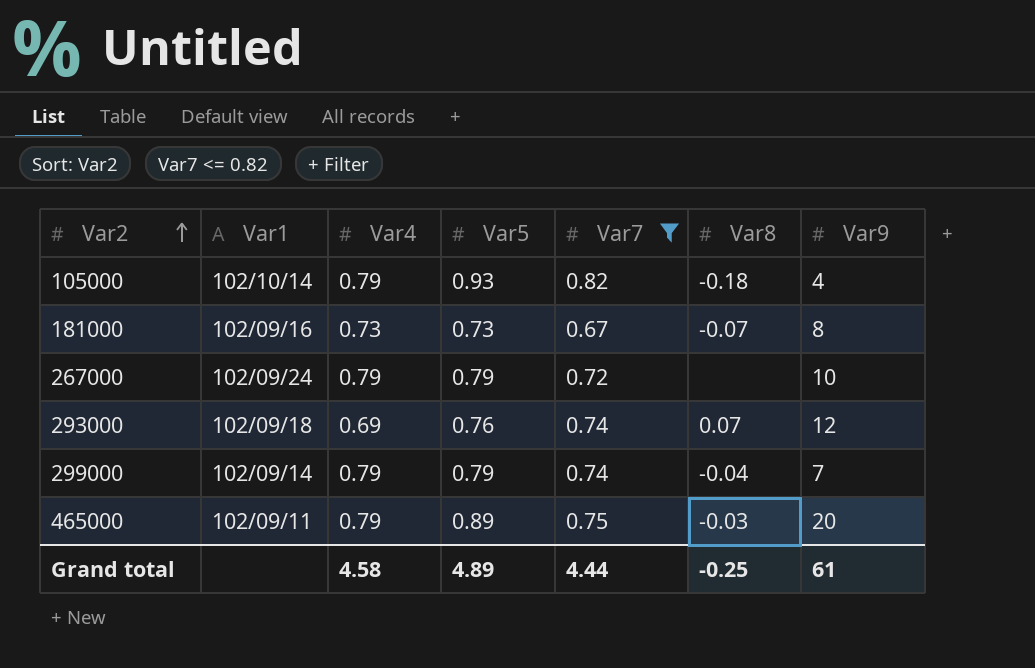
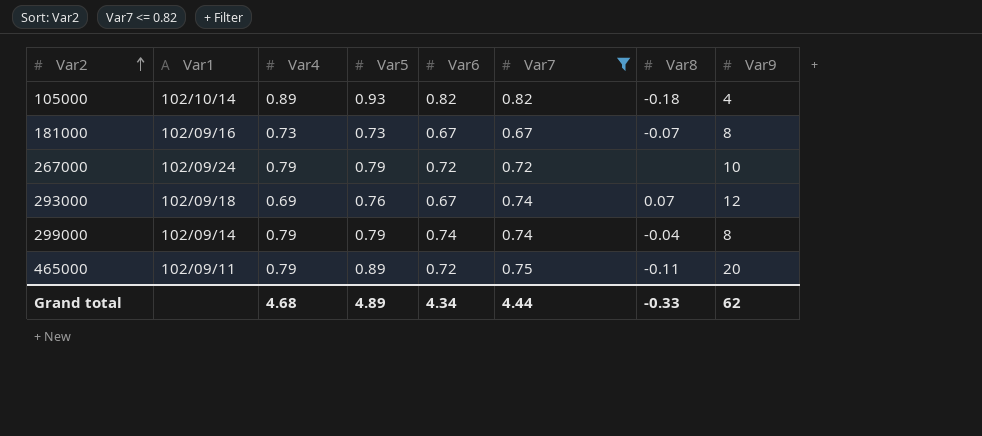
column Var6 | position: none -> 5
105000 | Var4: 0.79 -> 0.89
299000 | Var9: 7 -> 8
465000 | Var8: -0.03 -> -0.11
Grand total | Var4: 4.58 -> 4.68
Grand total | Var8: -0.25 -> -0.33
Grand total | Var9: 61 -> 62

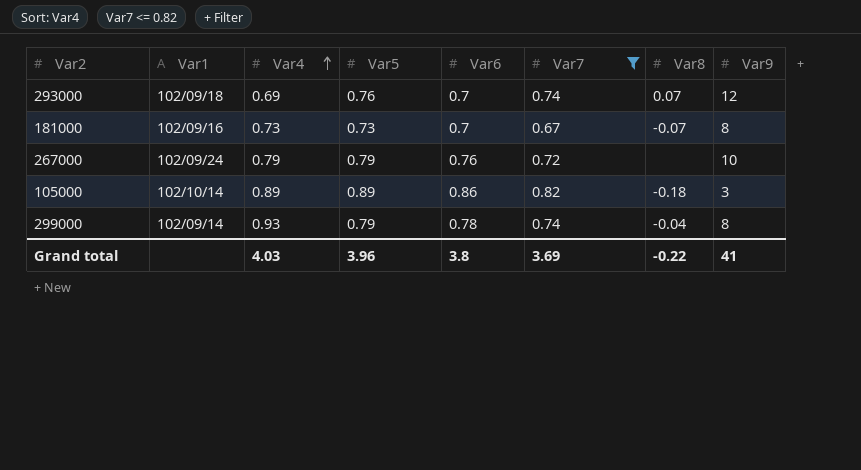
row order: Var2 ascending -> Var4 ascending
row 465000: 102/09/11 | 0.79 | 0.89 | 0.72 | 0.75 | -0.11 | 20 -> none
293000 | Var6: 0.67 -> 0.7
181000 | Var6: 0.67 -> 0.7
267000 | Var6: 0.72 -> 0.76
105000 | Var5: 0.93 -> 0.89
105000 | Var6: 0.82 -> 0.86
105000 | Var9: 4 -> 3
299000 | Var4: 0.79 -> 0.93
299000 | Var6: 0.74 -> 0.78
Grand total | Var4: 4.68 -> 4.03
Grand total | Var5: 4.89 -> 3.96
Grand total | Var6: 4.34 -> 3.8
Grand total | Var7: 4.44 -> 3.69
Grand total | Var8: -0.33 -> -0.22
Grand total | Var9: 62 -> 41

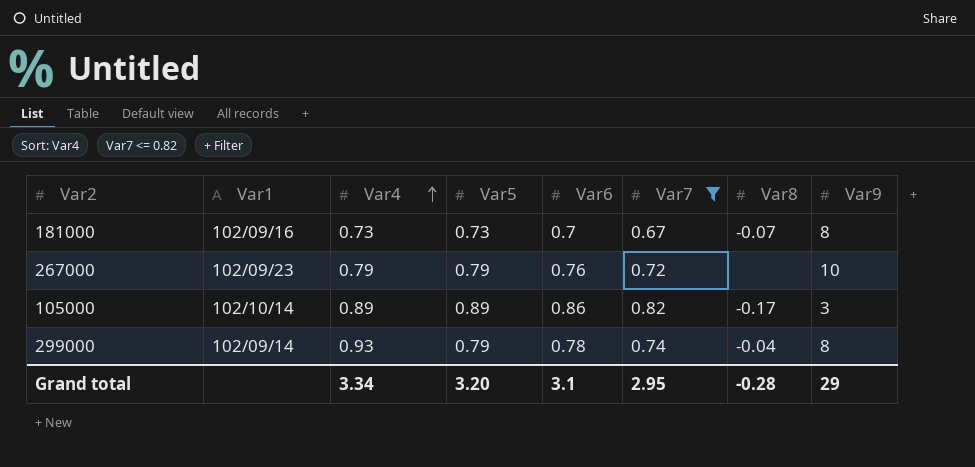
row 293000: 102/09/18 | 0.69 | 0.76 | 0.7 | 0.74 | 0.07 | 12 -> none
267000 | Var1: 102/09/24 -> 102/09/23
105000 | Var8: -0.18 -> -0.17
Grand total | Var4: 4.03 -> 3.34
Grand total | Var5: 3.96 -> 3.20
Grand total | Var6: 3.8 -> 3.1
Grand total | Var7: 3.69 -> 2.95
Grand total | Var8: -0.22 -> -0.28
Grand total | Var9: 41 -> 29

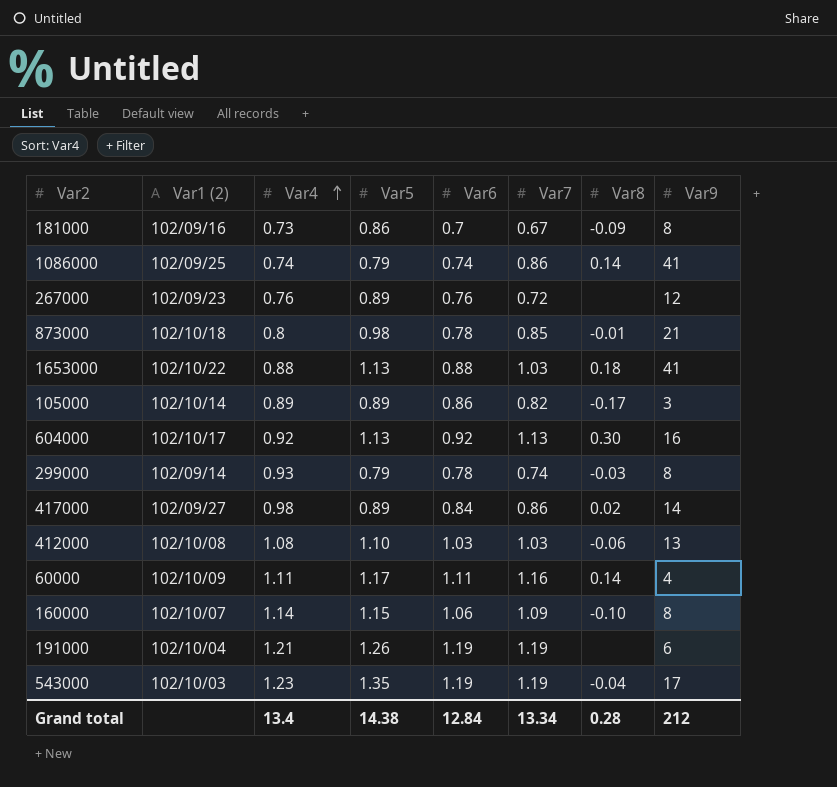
filter: Var7 <= 0.82 -> none
column name: Var1 -> Var1 (2)
181000 | Var5: 0.73 -> 0.86
181000 | Var8: -0.07 -> -0.09
267000 | Var4: 0.79 -> 0.76
267000 | Var5: 0.79 -> 0.89
267000 | Var9: 10 -> 12
299000 | Var8: -0.04 -> -0.03
Grand total | Var4: 3.34 -> 13.4
Grand total | Var5: 3.20 -> 14.38
Grand total | Var6: 3.1 -> 12.84
Grand total | Var7: 2.95 -> 13.34
Grand total | Var8: -0.28 -> 0.28
Grand total | Var9: 29 -> 212

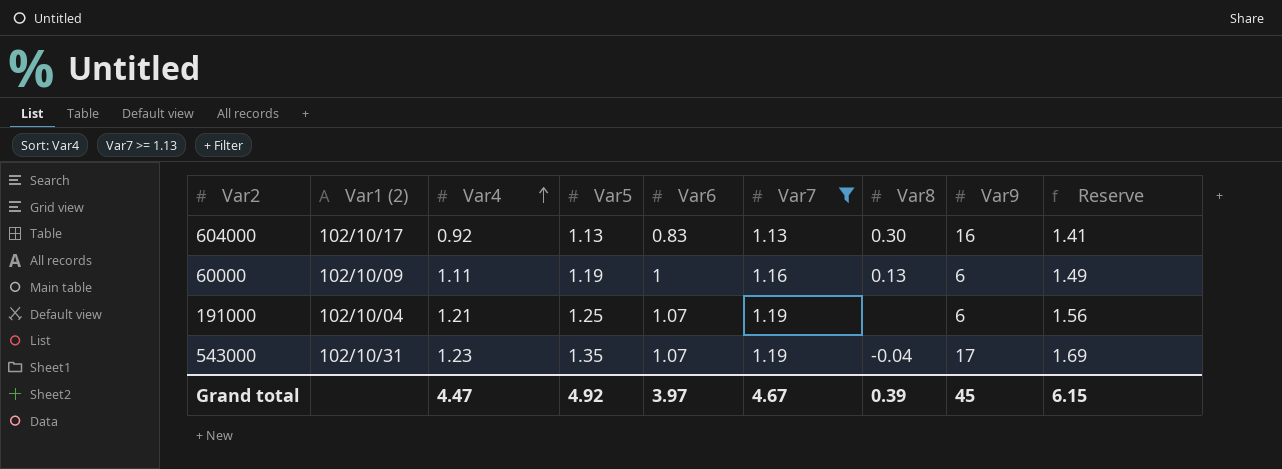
filter: none -> Var7 >= 1.13
column Reserve | formula: none -> [Var5] * 1.25
604000 | Var6: 0.92 -> 0.83
60000 | Var5: 1.17 -> 1.19
60000 | Var6: 1.11 -> 1
60000 | Var8: 0.14 -> 0.13
60000 | Var9: 4 -> 6
191000 | Var5: 1.26 -> 1.25
191000 | Var6: 1.19 -> 1.07
543000 | Var1 (2): 102/10/03 -> 102/10/31
543000 | Var6: 1.19 -> 1.07
Grand total | Var4: 13.4 -> 4.47
Grand total | Var5: 14.38 -> 4.92
Grand total | Var6: 12.84 -> 3.97
Grand total | Var7: 13.34 -> 4.67
Grand total | Var8: 0.28 -> 0.39
Grand total | Var9: 212 -> 45

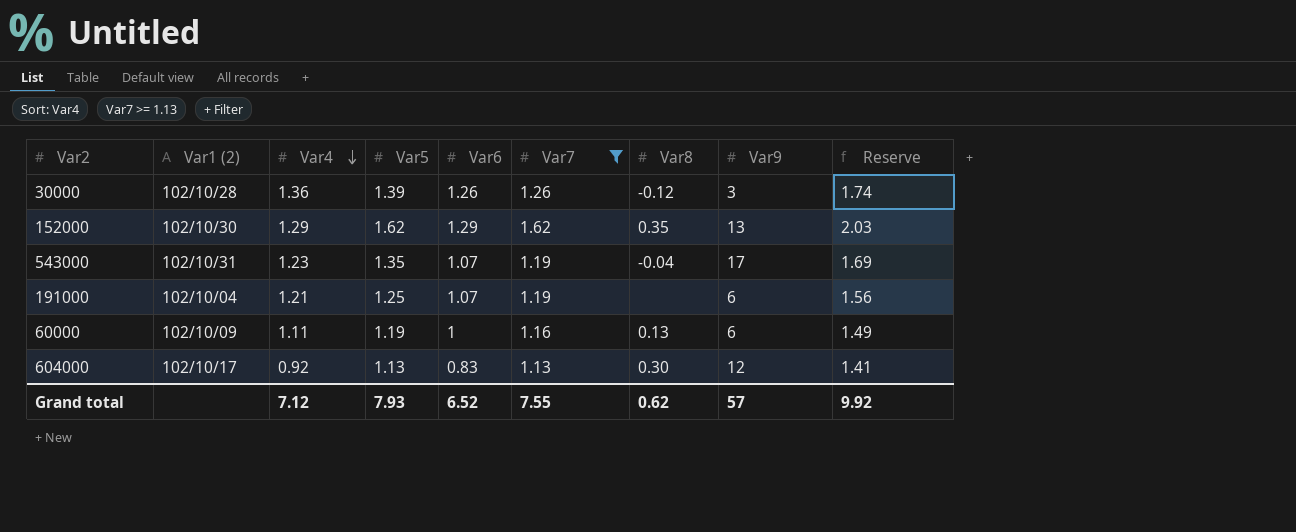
row order: Var4 ascending -> Var4 descending
row 30000: none -> 102/10/28 | 1.36 | 1.39 | 1.26 | 1.26 | -0.12 | 3 | 1.74
row 152000: none -> 102/10/30 | 1.29 | 1.62 | 1.29 | 1.62 | 0.35 | 13 | 2.03
604000 | Var9: 16 -> 12
Grand total | Var4: 4.47 -> 7.12
Grand total | Var5: 4.92 -> 7.93
Grand total | Var6: 3.97 -> 6.52
Grand total | Var7: 4.67 -> 7.55
Grand total | Var8: 0.39 -> 0.62
Grand total | Var9: 45 -> 57
Grand total | Reserve: 6.15 -> 9.92

